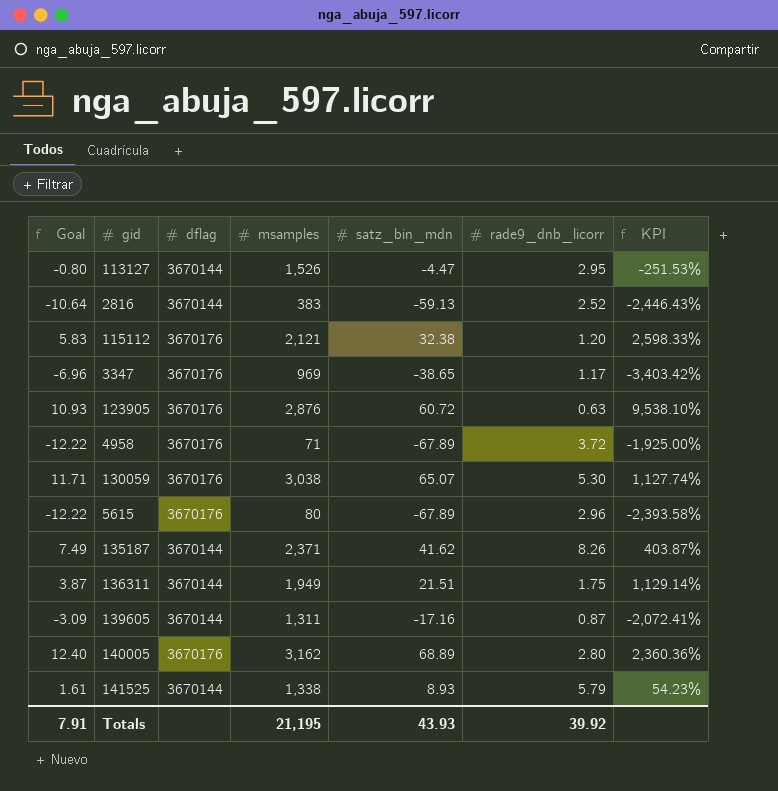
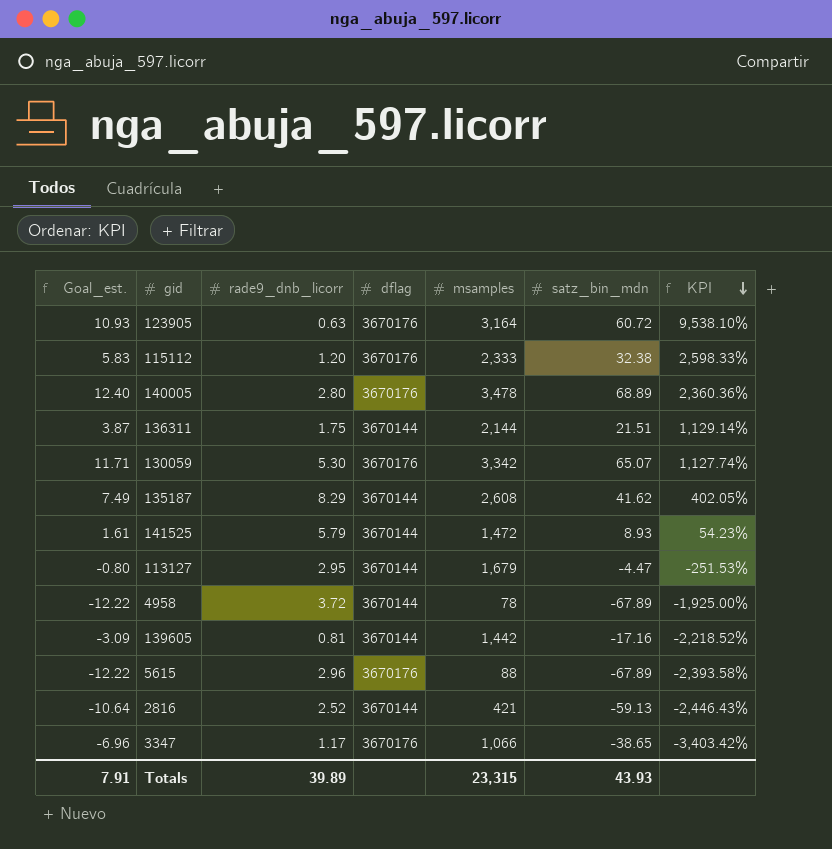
row order: none -> KPI descending
column name: Goal -> Goal_est.
column rade9_dnb_licorr | position: 6 -> 3
123905 | msamples: 2,876 -> 3,164
115112 | msamples: 2,121 -> 2,333
140005 | msamples: 3,162 -> 3,478
136311 | msamples: 1,949 -> 2,144
130059 | msamples: 3,038 -> 3,342
135187 | rade9_dnb_licorr: 8.26 -> 8.29
135187 | msamples: 2,371 -> 2,608
135187 | KPI: 403.87% -> 402.05%
141525 | msamples: 1,338 -> 1,472
113127 | msamples: 1,526 -> 1,679
4958 | dflag: 3670176 -> 3670144
4958 | msamples: 71 -> 78
139605 | rade9_dnb_licorr: 0.87 -> 0.81
139605 | msamples: 1,311 -> 1,442
139605 | KPI: -2,072.41% -> -2,218.52%
5615 | msamples: 80 -> 88
2816 | msamples: 383 -> 421
3347 | msamples: 969 -> 1,066
Totals | rade9_dnb_licorr: 39.92 -> 39.89
Totals | msamples: 21,195 -> 23,315

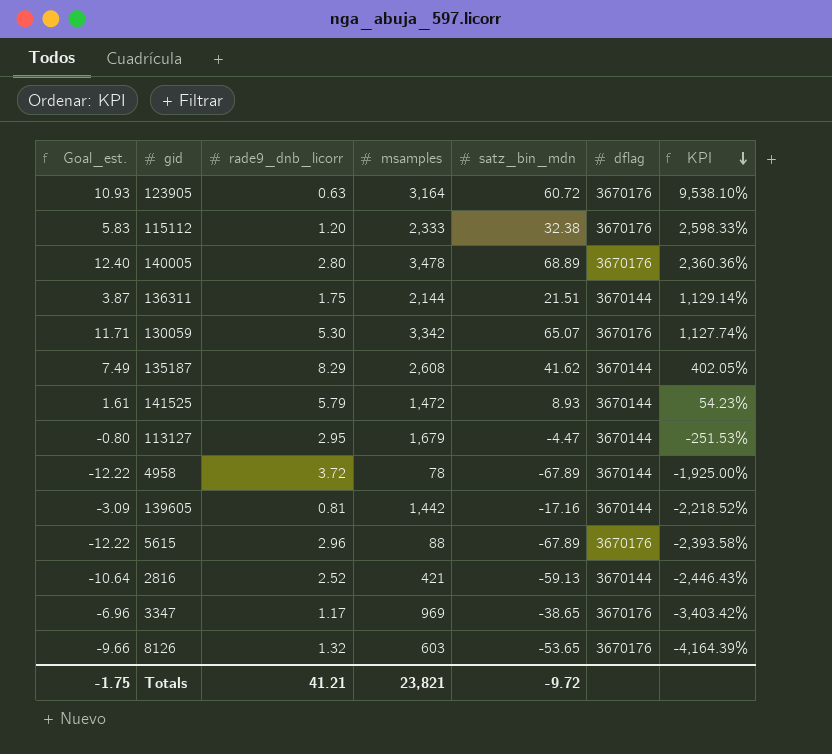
column dflag | position: 4 -> 6
3347 | msamples: 1,066 -> 969
row 8126: none -> -9.66 | 1.32 | 603 | -53.65 | 3670176 | -4,164.39%
Totals | Goal_est.: 7.91 -> -1.75
Totals | rade9_dnb_licorr: 39.89 -> 41.21
Totals | msamples: 23,315 -> 23,821
Totals | satz_bin_mdn: 43.93 -> -9.72

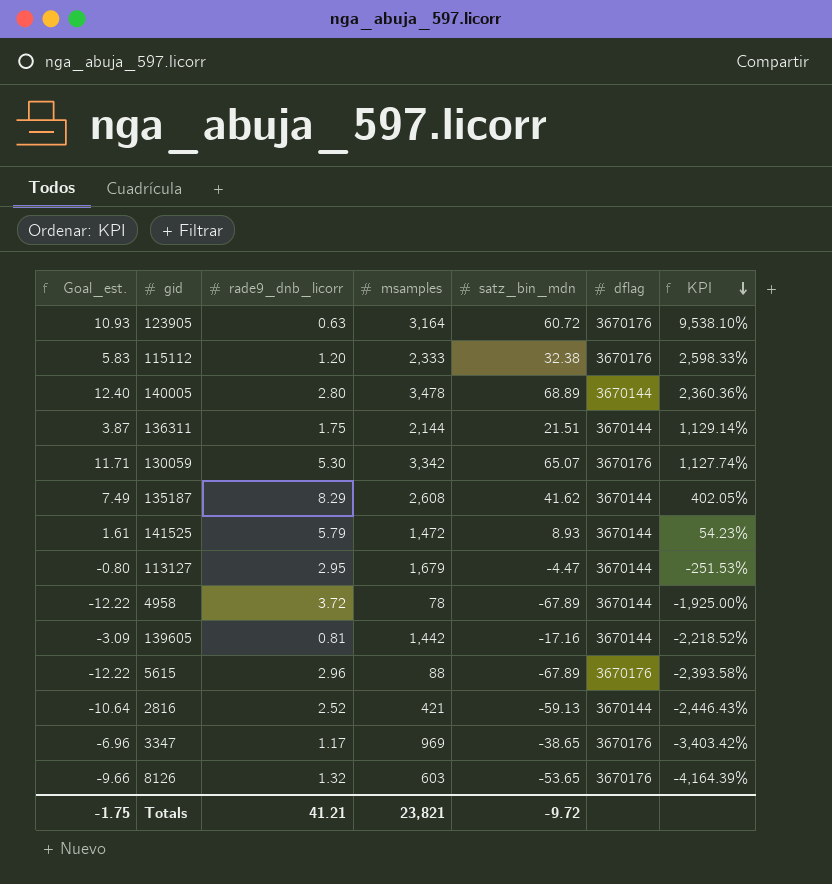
140005 | dflag: 3670176 -> 3670144

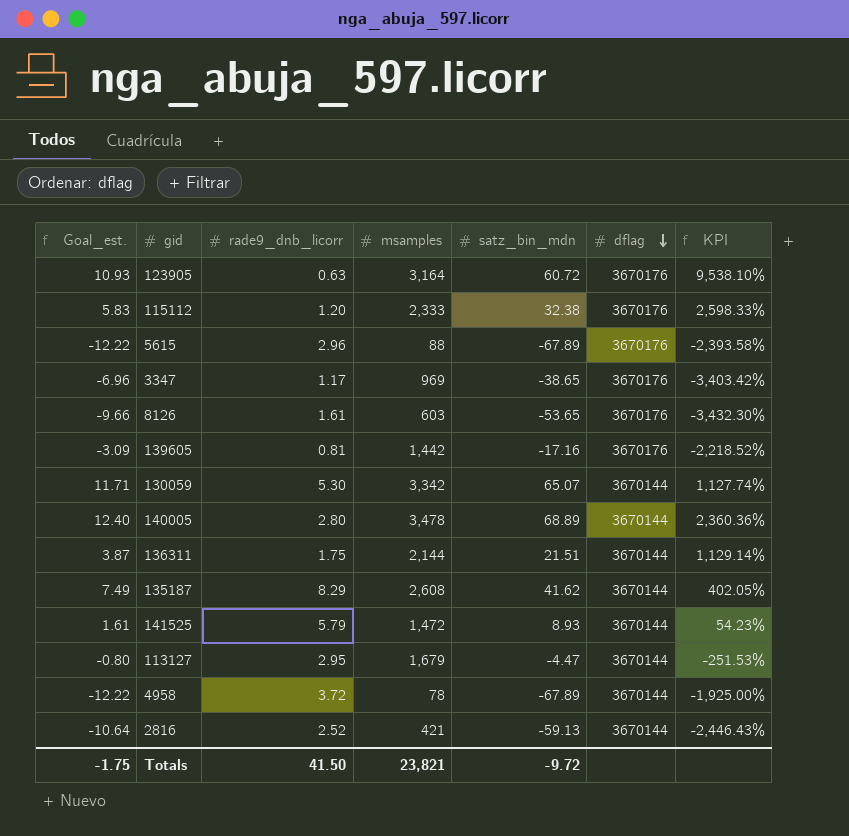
row order: KPI descending -> dflag descending
8126 | rade9_dnb_licorr: 1.32 -> 1.61
8126 | KPI: -4,164.39% -> -3,432.30%
139605 | dflag: 3670144 -> 3670176
130059 | dflag: 3670176 -> 3670144
Totals | rade9_dnb_licorr: 41.21 -> 41.50

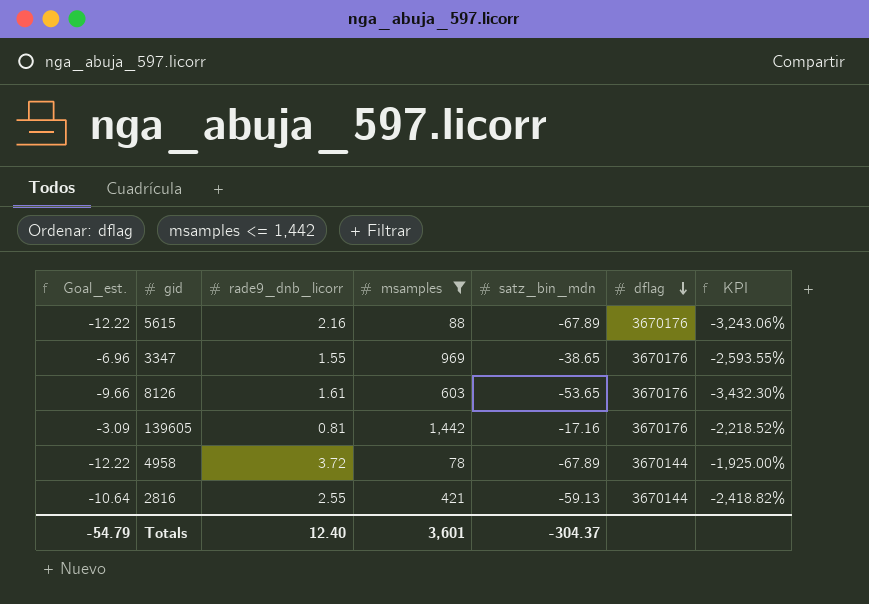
filter: none -> msamples <= 1,442
5615 | rade9_dnb_licorr: 2.96 -> 2.16
5615 | KPI: -2,393.58% -> -3,243.06%
3347 | rade9_dnb_licorr: 1.17 -> 1.55
3347 | KPI: -3,403.42% -> -2,593.55%
2816 | rade9_dnb_licorr: 2.52 -> 2.55
2816 | KPI: -2,446.43% -> -2,418.82%
Totals | Goal_est.: -1.75 -> -54.79
Totals | rade9_dnb_licorr: 41.50 -> 12.40
Totals | msamples: 23,821 -> 3,601
Totals | satz_bin_mdn: -9.72 -> -304.37

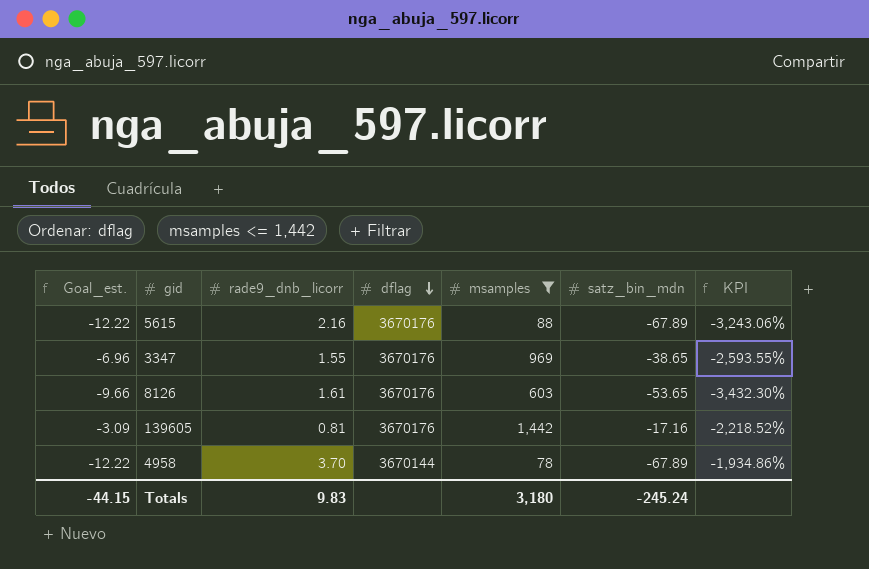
column dflag | position: 6 -> 4
row 2816: -10.64 | 2.55 | 421 | -59.13 | 3670144 | -2,418.82% -> none
4958 | rade9_dnb_licorr: 3.72 -> 3.70
4958 | KPI: -1,925.00% -> -1,934.86%
Totals | Goal_est.: -54.79 -> -44.15
Totals | rade9_dnb_licorr: 12.40 -> 9.83
Totals | msamples: 3,601 -> 3,180
Totals | satz_bin_mdn: -304.37 -> -245.24

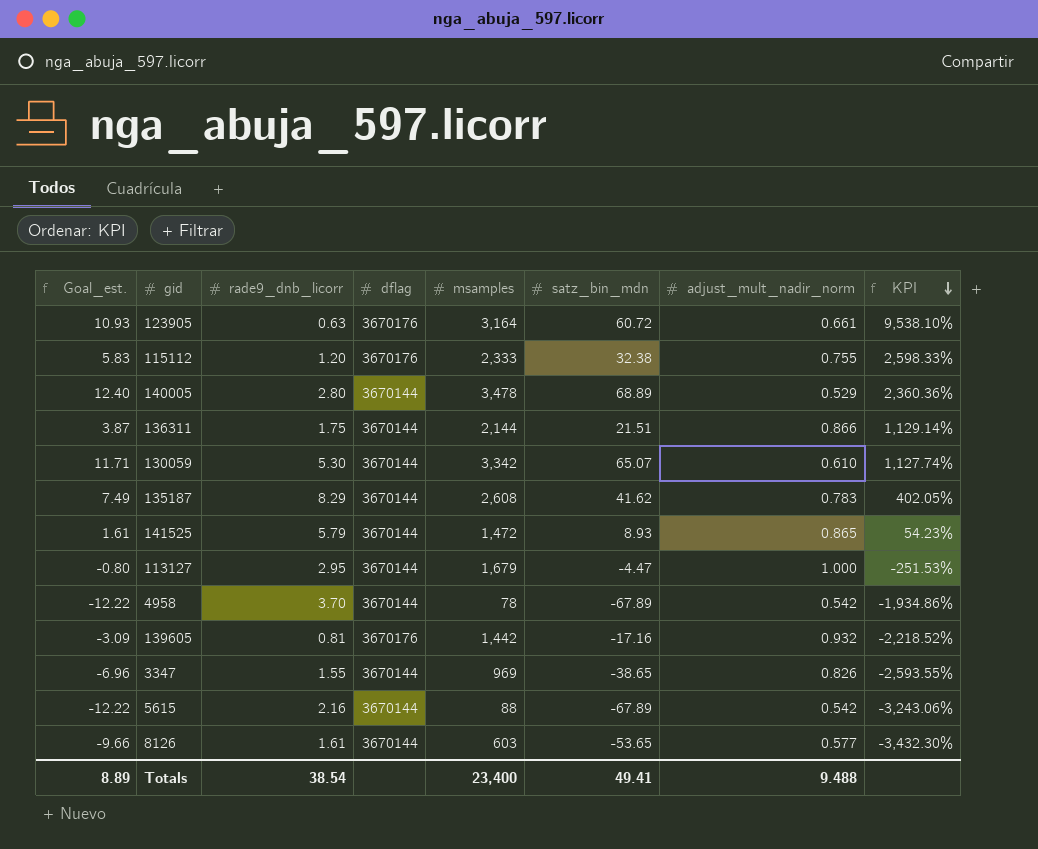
filter: msamples <= 1,442 -> none
row order: dflag descending -> KPI descending
column adjust_mult_nadir_norm | position: none -> 7
3347 | dflag: 3670176 -> 3670144
5615 | dflag: 3670176 -> 3670144
8126 | dflag: 3670176 -> 3670144
Totals | Goal_est.: -44.15 -> 8.89
Totals | rade9_dnb_licorr: 9.83 -> 38.54
Totals | msamples: 3,180 -> 23,400
Totals | satz_bin_mdn: -245.24 -> 49.41

